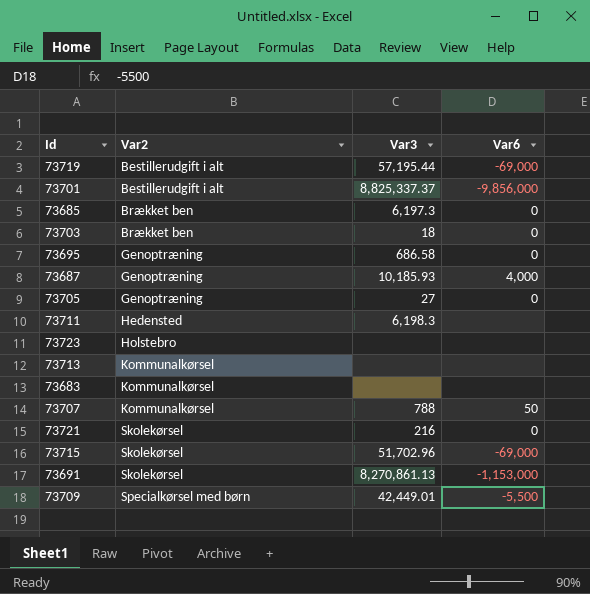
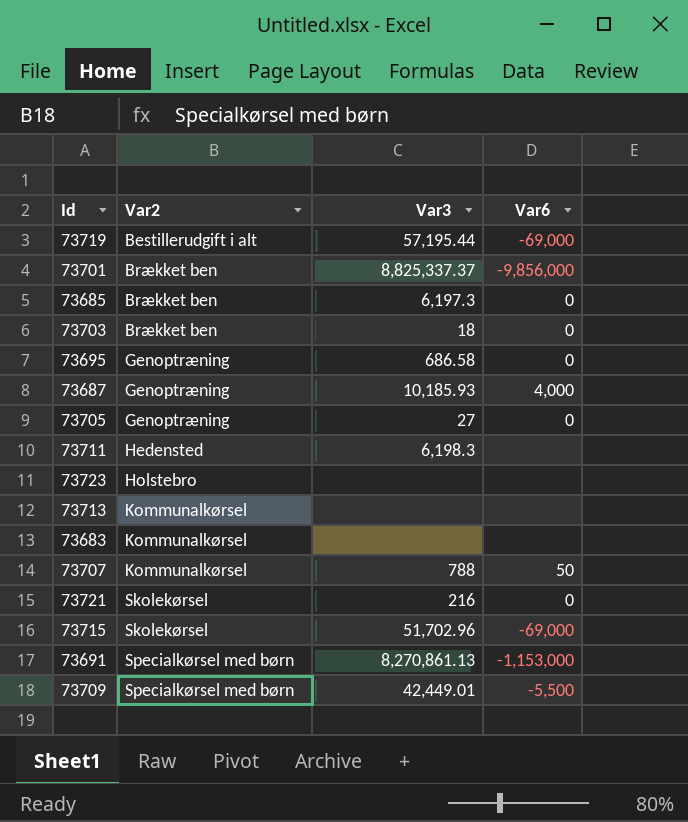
73701 | Var2: Bestillerudgift i alt -> Brækket ben
73691 | Var2: Skolekørsel -> Specialkørsel med børn

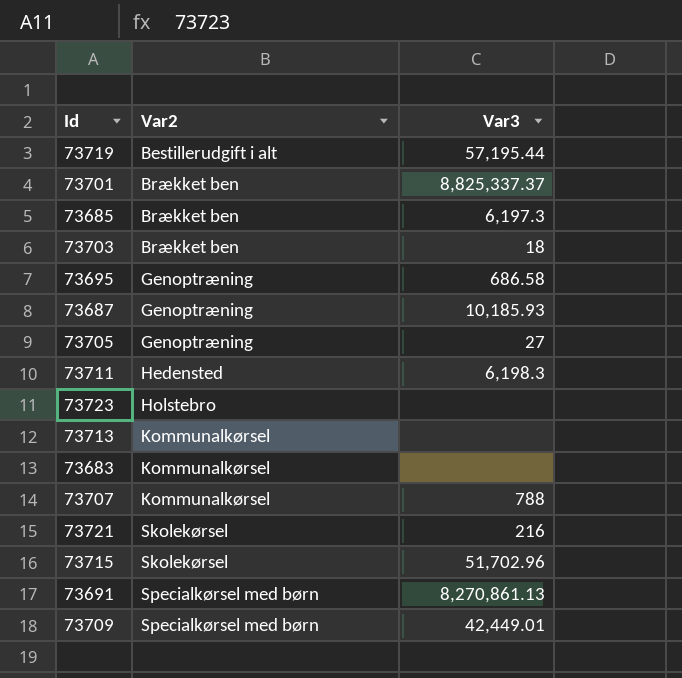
column Var6 | position: 4 -> none

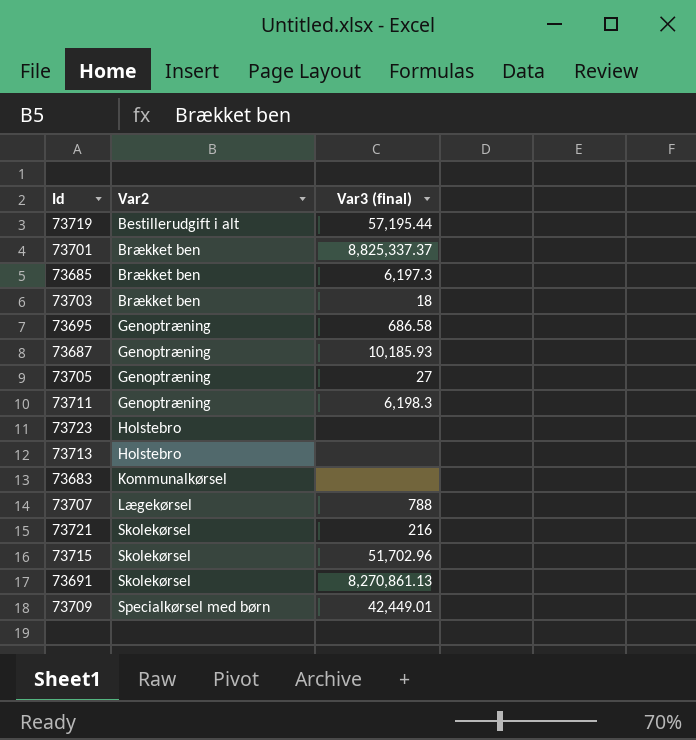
column name: Var3 -> Var3 (final)
73711 | Var2: Hedensted -> Genoptræning
73713 | Var2: Kommunalkørsel -> Holstebro
73707 | Var2: Kommunalkørsel -> Lægekørsel
73691 | Var2: Specialkørsel med børn -> Skolekørsel

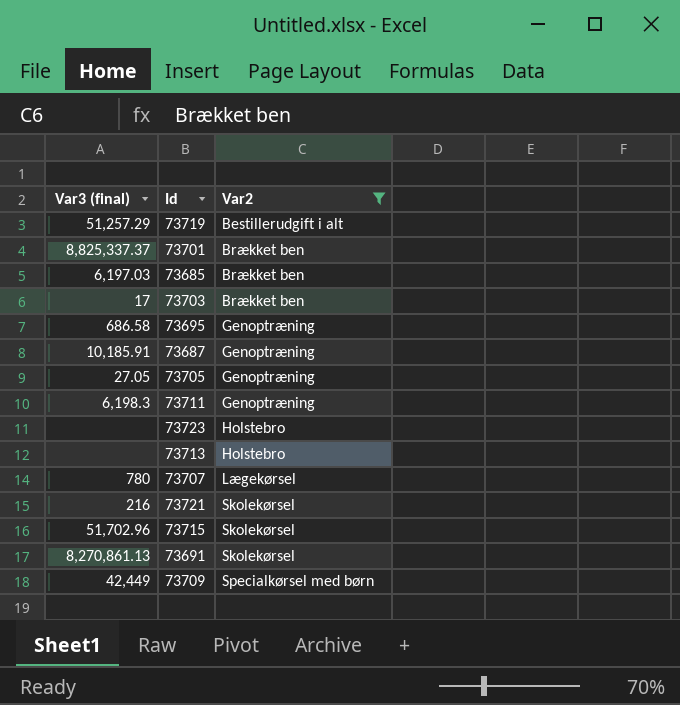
filter: none -> Var2 != Kommunalkørsel
column Var3 (final) | position: 3 -> 1
73719 | Var3 (final): 57,195.44 -> 51,257.29
73685 | Var3 (final): 6,197.3 -> 6,197.03
73703 | Var3 (final): 18 -> 17
73687 | Var3 (final): 10,185.93 -> 10,185.91
73705 | Var3 (final): 27 -> 27.05
73707 | Var3 (final): 788 -> 780
73709 | Var3 (final): 42,449.01 -> 42,449

